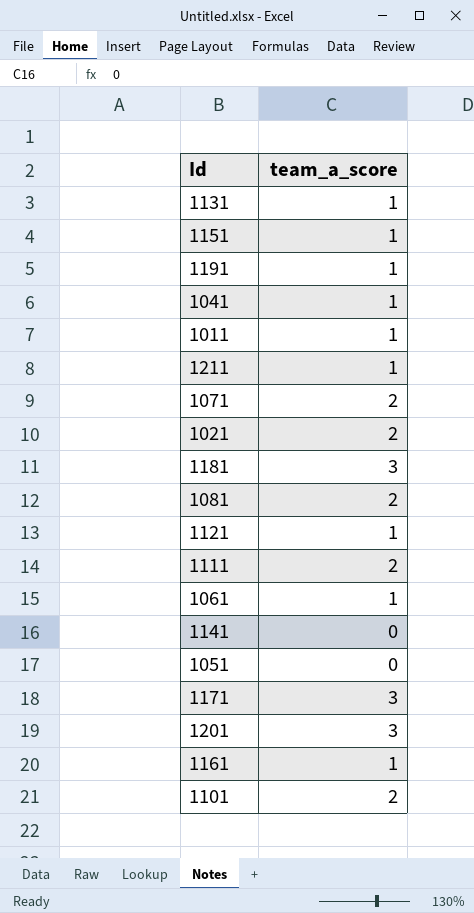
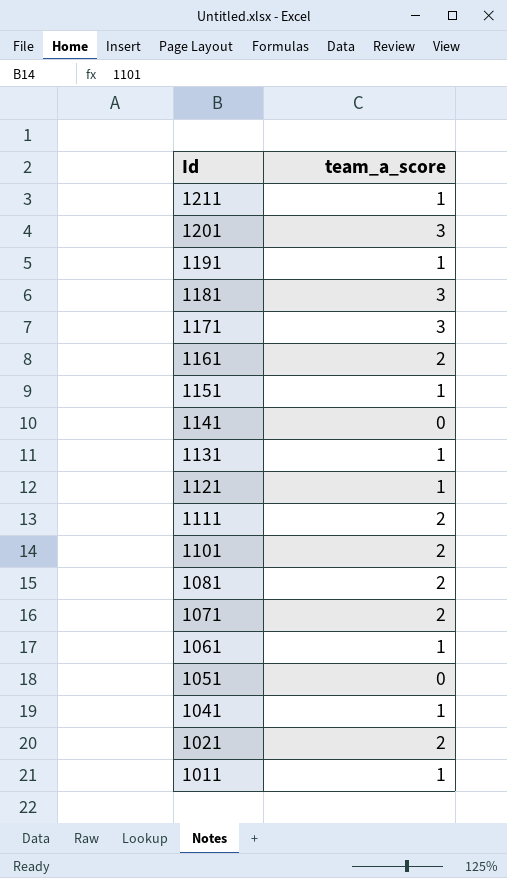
row order: none -> Id descending
1161 | team_a_score: 1 -> 2

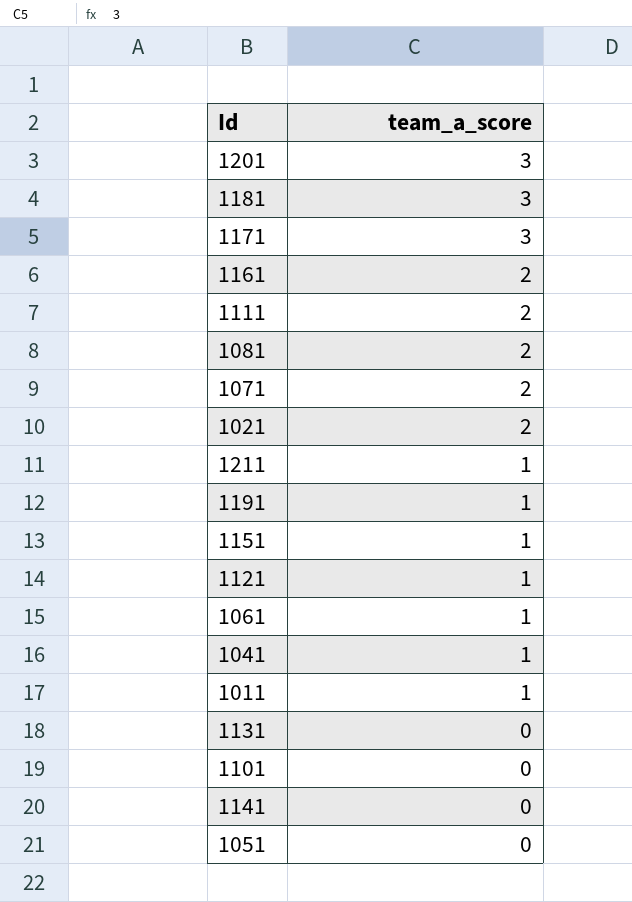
row order: Id descending -> team_a_score descending
1131 | team_a_score: 1 -> 0
1101 | team_a_score: 2 -> 0

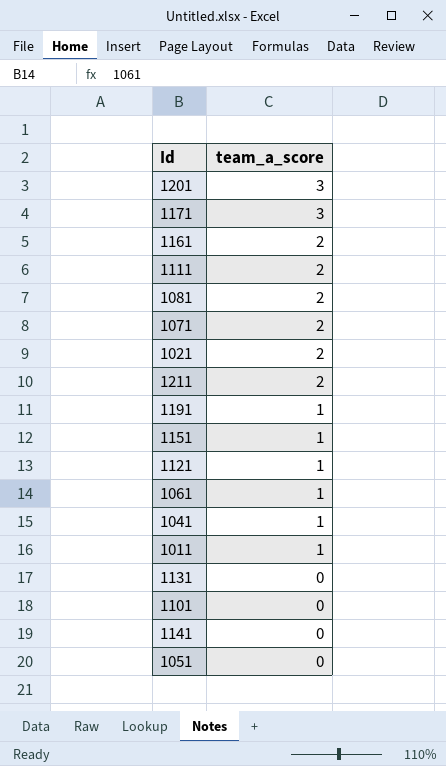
row 1181: 3 -> none
1211 | team_a_score: 1 -> 2

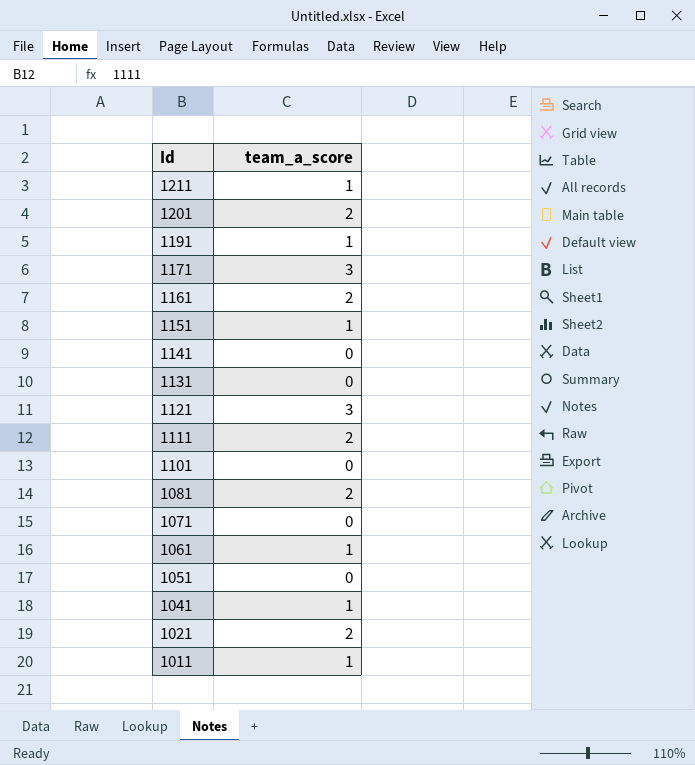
row order: team_a_score descending -> Id descending
1211 | team_a_score: 2 -> 1
1201 | team_a_score: 3 -> 2
1121 | team_a_score: 1 -> 3
1071 | team_a_score: 2 -> 0

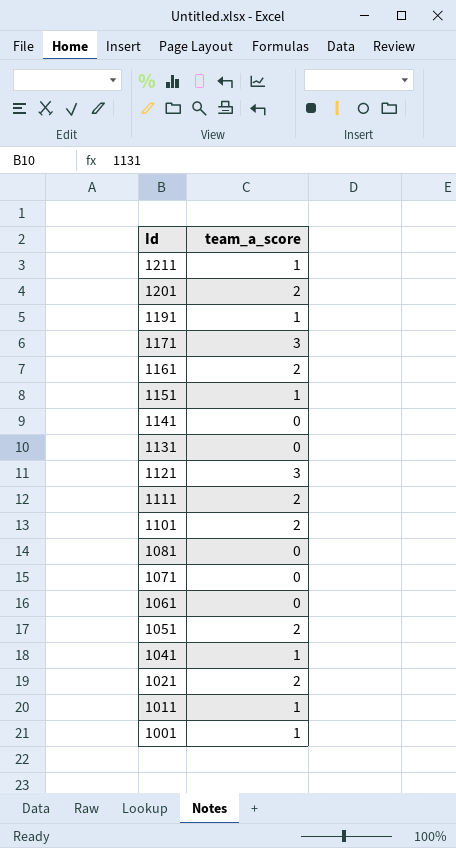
1101 | team_a_score: 0 -> 2
1081 | team_a_score: 2 -> 0
1061 | team_a_score: 1 -> 0
1051 | team_a_score: 0 -> 2
row 1001: none -> 1

